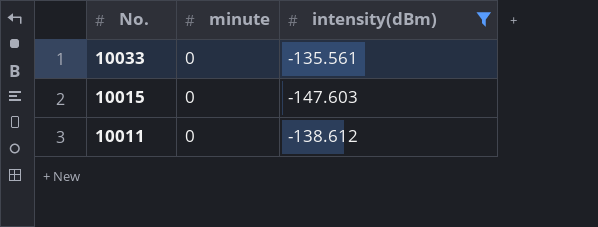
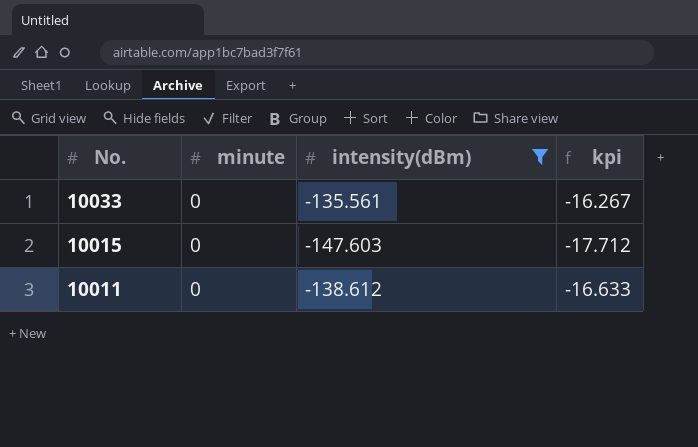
column kpi | formula: none -> [intensity(dBm)] * 0.12

